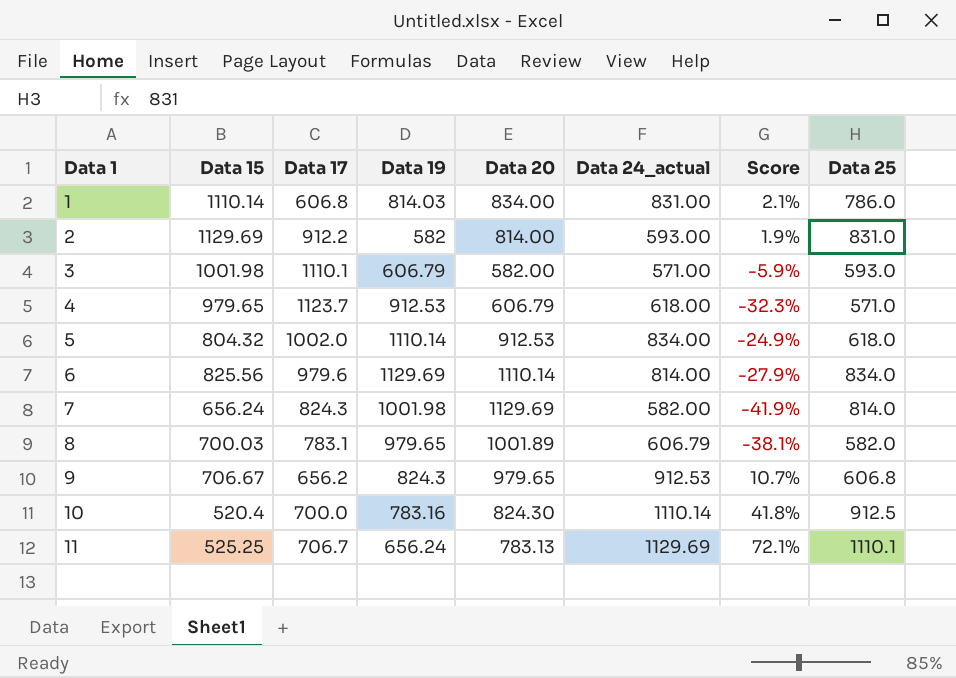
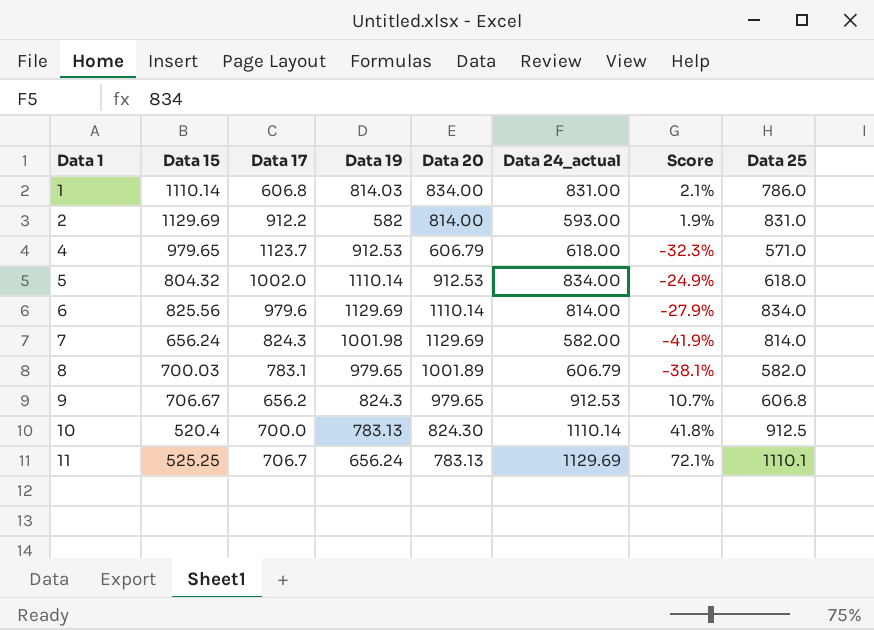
row 3: 1001.98 | 1110.1 | 606.79 | 582.00 | 571.00 | -5.9% | 593.0 -> none
10 | Data 19: 783.16 -> 783.13

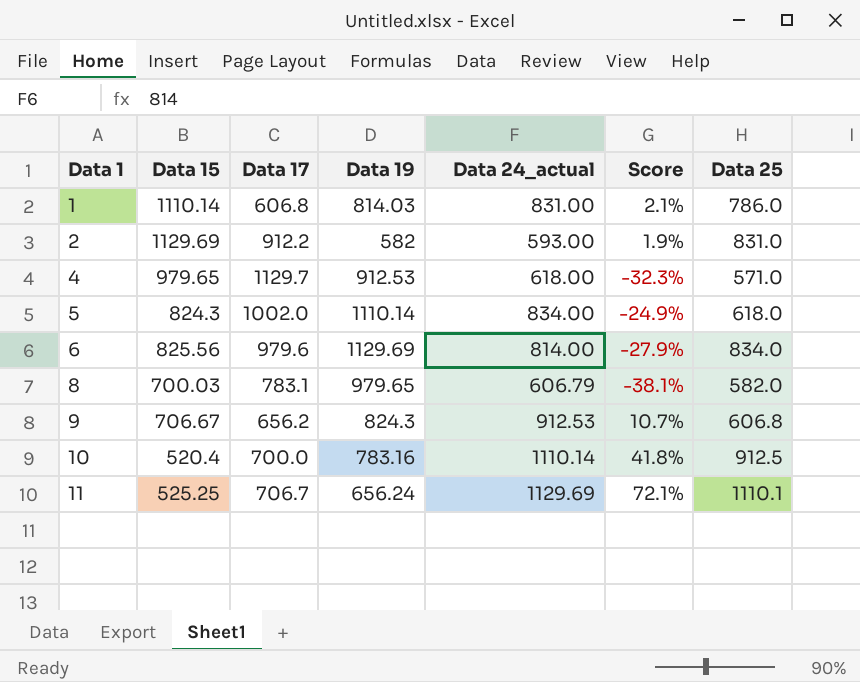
column Data 20 | position: 5 -> none
row 7: 656.24 | 824.3 | 1001.98 | 1129.69 | 582.00 | -41.9% | 814.0 -> none
4 | Data 17: 1123.7 -> 1129.7
5 | Data 15: 804.32 -> 824.3
10 | Data 19: 783.13 -> 783.16

